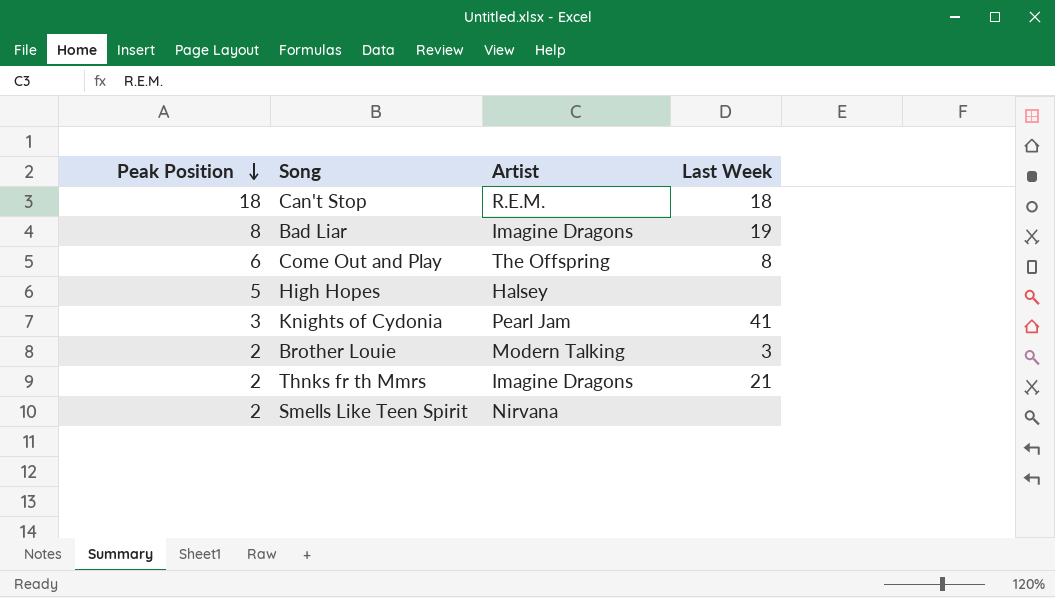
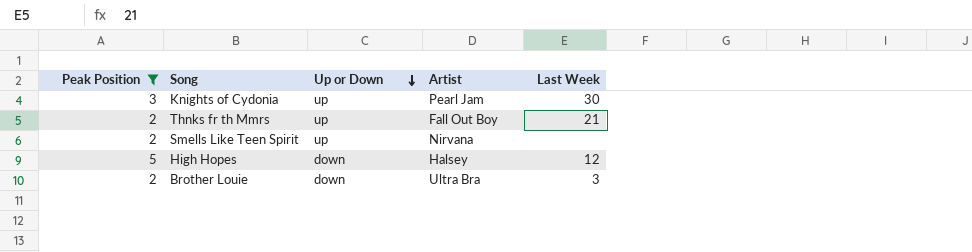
filter: none -> Peak Position <= 5
row order: Peak Position descending -> Up or Down descending
column Up or Down | position: none -> 3
Knights of Cydonia | Last Week: 41 -> 30
Thnks fr th Mmrs | Artist: Imagine Dragons -> Fall Out Boy
High Hopes | Last Week: none -> 12
Brother Louie | Artist: Modern Talking -> Ultra Bra

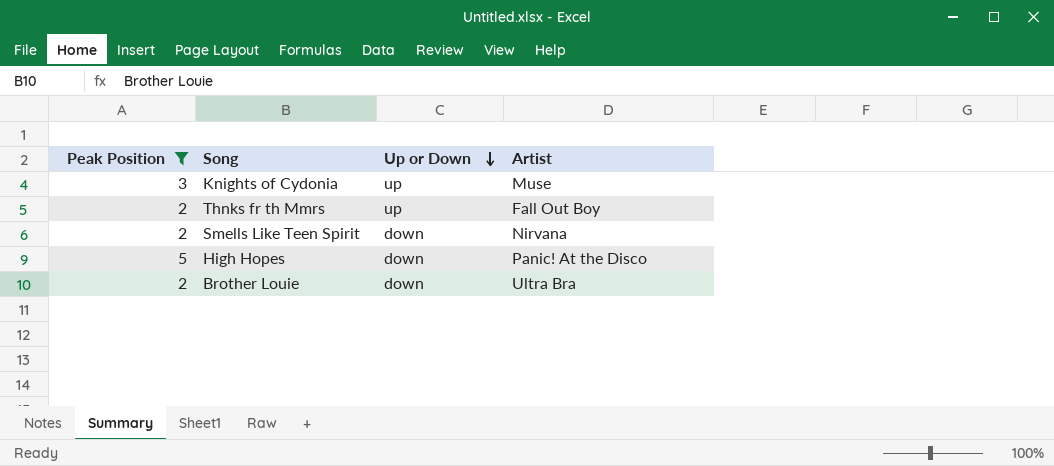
column Last Week | position: 5 -> none
Knights of Cydonia | Artist: Pearl Jam -> Muse
Smells Like Teen Spirit | Up or Down: up -> down
High Hopes | Artist: Halsey -> Panic! At the Disco

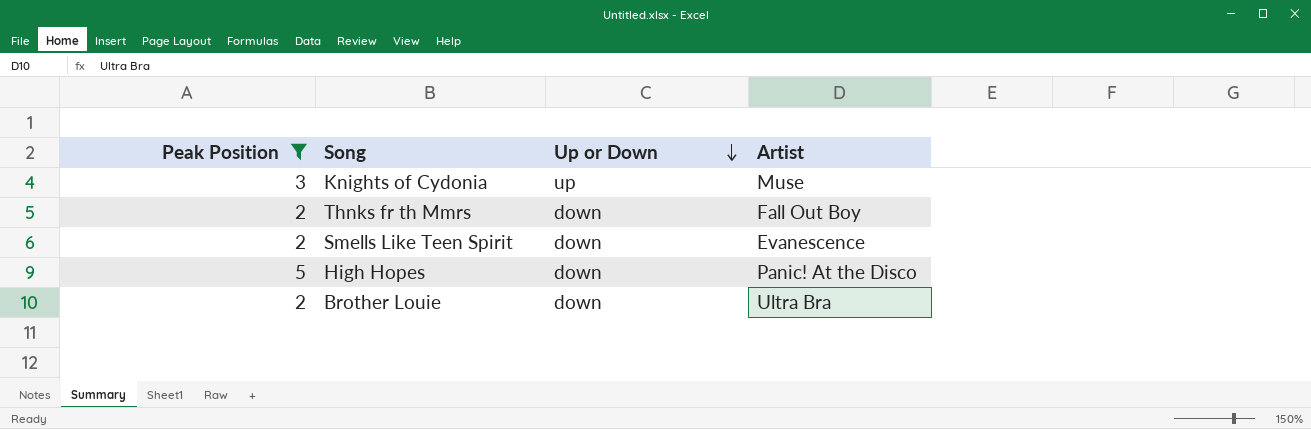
Thnks fr th Mmrs | Up or Down: up -> down
Smells Like Teen Spirit | Artist: Nirvana -> Evanescence

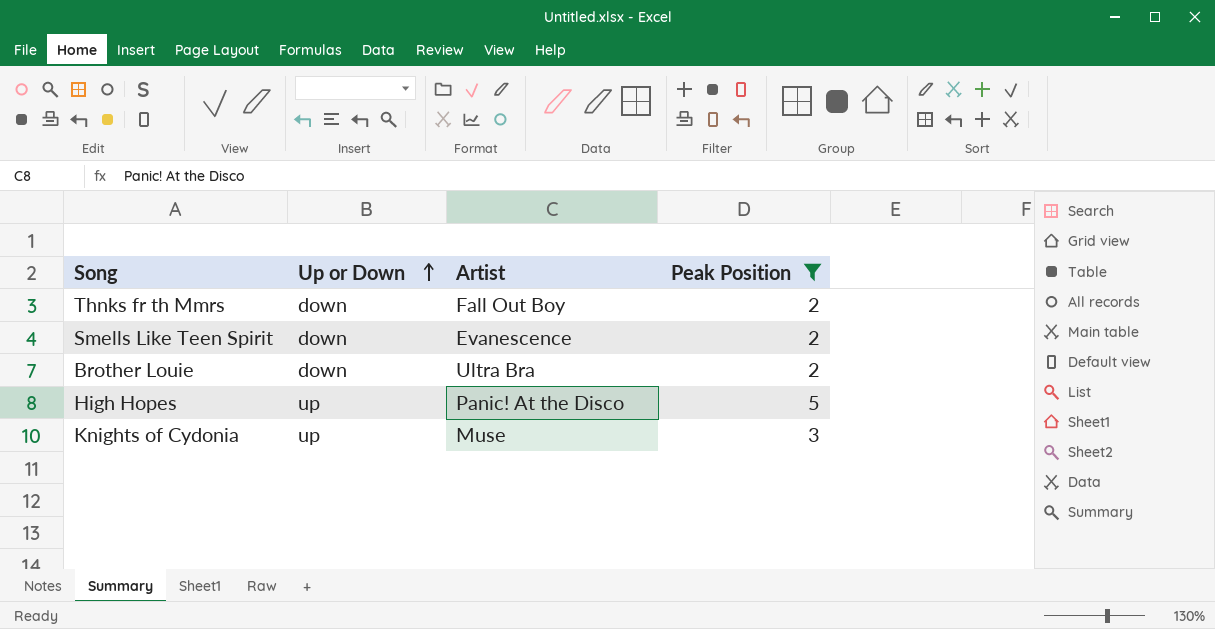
row order: Up or Down descending -> Up or Down ascending
column Peak Position | position: 1 -> 4
High Hopes | Up or Down: down -> up

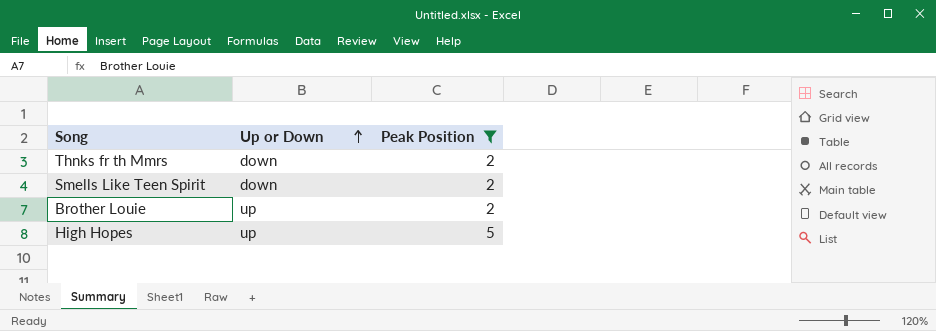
column Artist | position: 3 -> none
row Knights of Cydonia: up | Muse | 3 -> none
Brother Louie | Up or Down: down -> up

